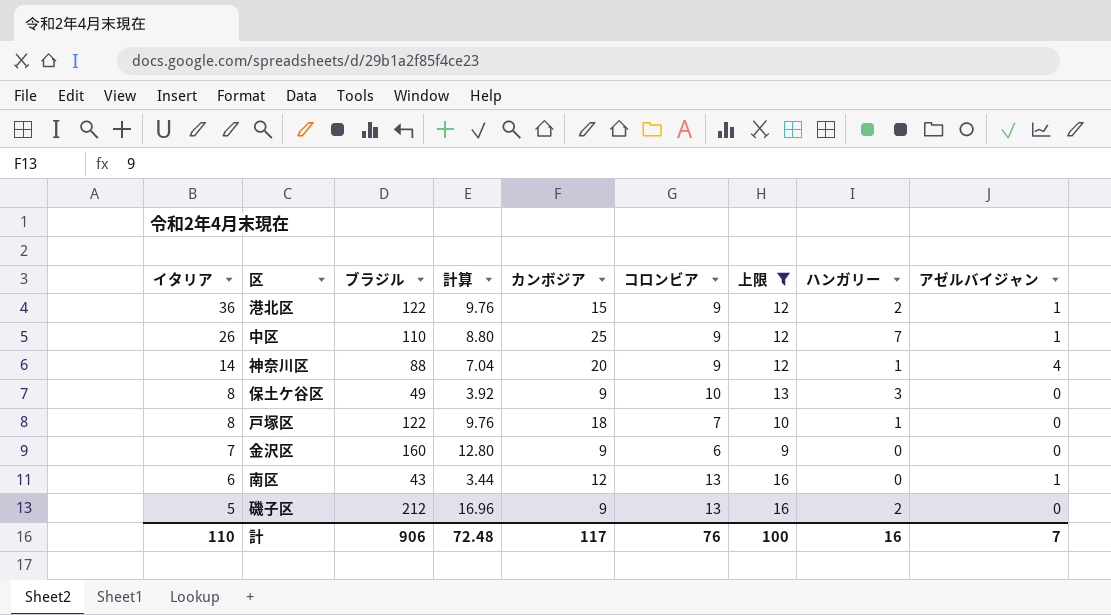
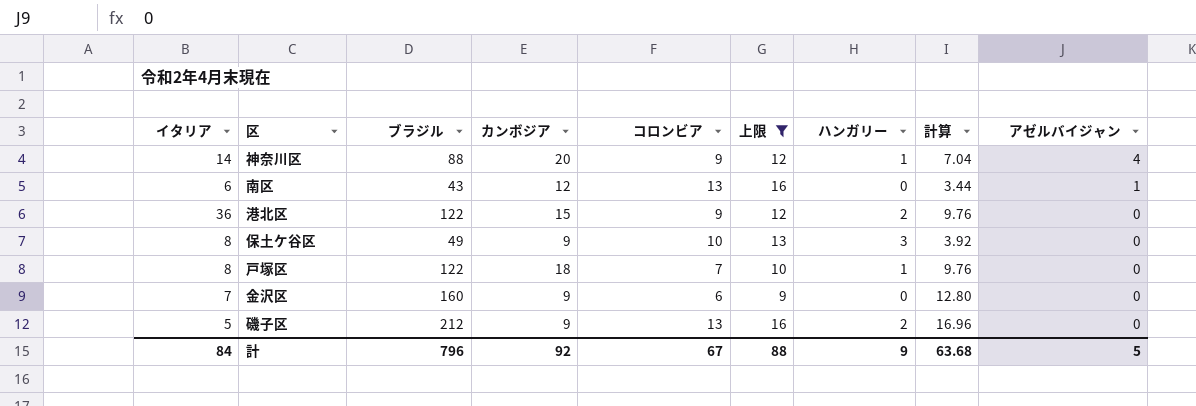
row order: イタリア descending -> アゼルバイジャン descending
column 計算 | position: 4 -> 8
row 中区: 26 | 110 | 8.80 | 25 | 9 | 12 | 7 | 1 -> none
港北区 | アゼルバイジャン: 1 -> 0
計 | イタリア: 110 -> 84
計 | ブラジル: 906 -> 796
計 | カンボジア: 117 -> 92
計 | コロンビア: 76 -> 67
計 | 上限: 100 -> 88
計 | ハンガリー: 16 -> 9
計 | 計算: 72.48 -> 63.68
計 | アゼルバイジャン: 7 -> 5

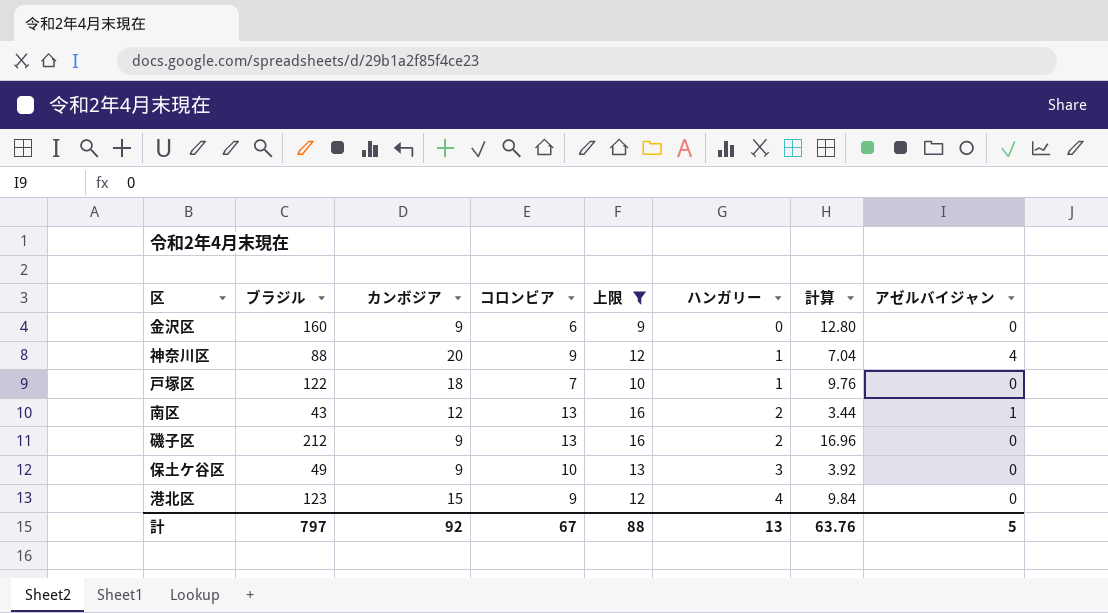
row order: アゼルバイジャン descending -> ハンガリー ascending
column イタリア | position: 1 -> none
南区 | ハンガリー: 0 -> 2
港北区 | ブラジル: 122 -> 123
港北区 | ハンガリー: 2 -> 4
港北区 | 計算: 9.76 -> 9.84
計 | ブラジル: 796 -> 797
計 | ハンガリー: 9 -> 13
計 | 計算: 63.68 -> 63.76

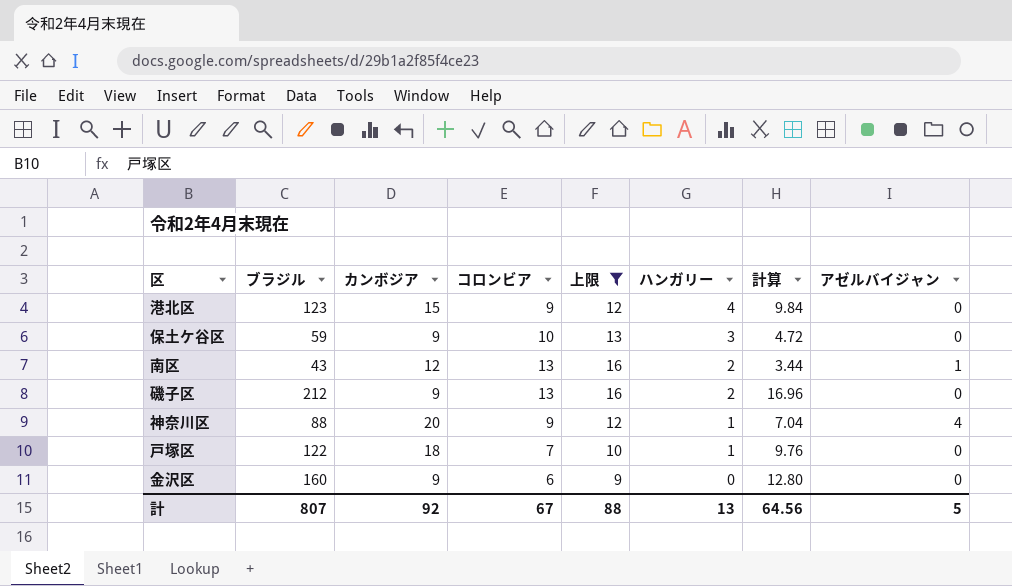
row order: ハンガリー ascending -> ハンガリー descending
保土ケ谷区 | ブラジル: 49 -> 59
保土ケ谷区 | 計算: 3.92 -> 4.72
計 | ブラジル: 797 -> 807
計 | 計算: 63.76 -> 64.56

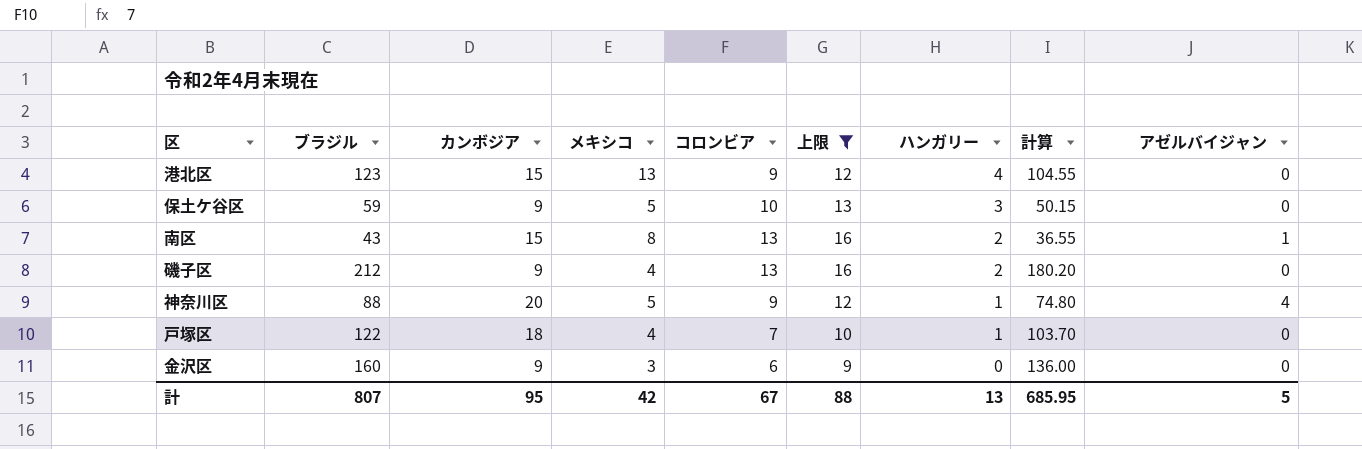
column メキシコ | position: none -> 4
column 計算 | formula: [ブラジル] * 0.08 -> [ブラジル] * 0.85
南区 | カンボジア: 12 -> 15
計 | カンボジア: 92 -> 95
計 | 計算: 64.56 -> 685.95

